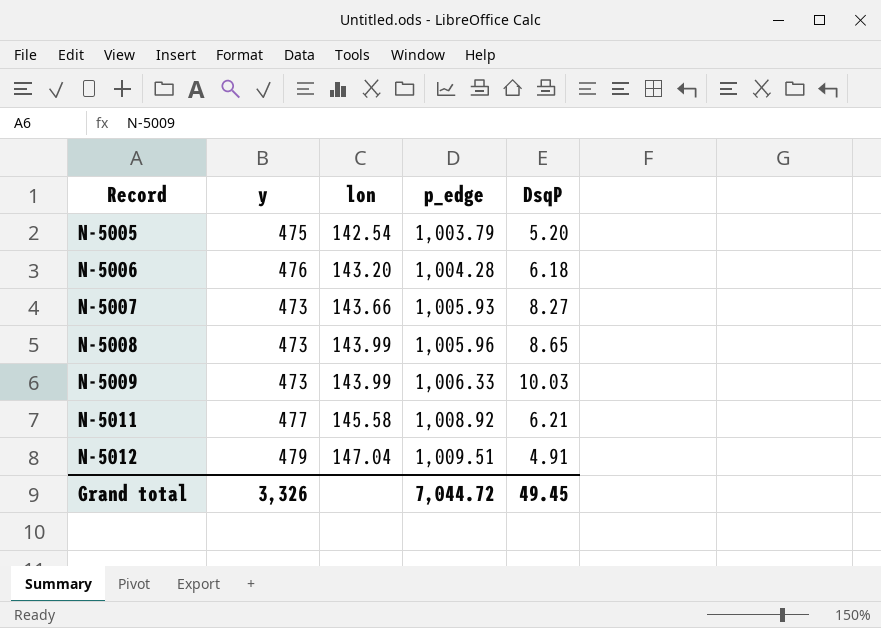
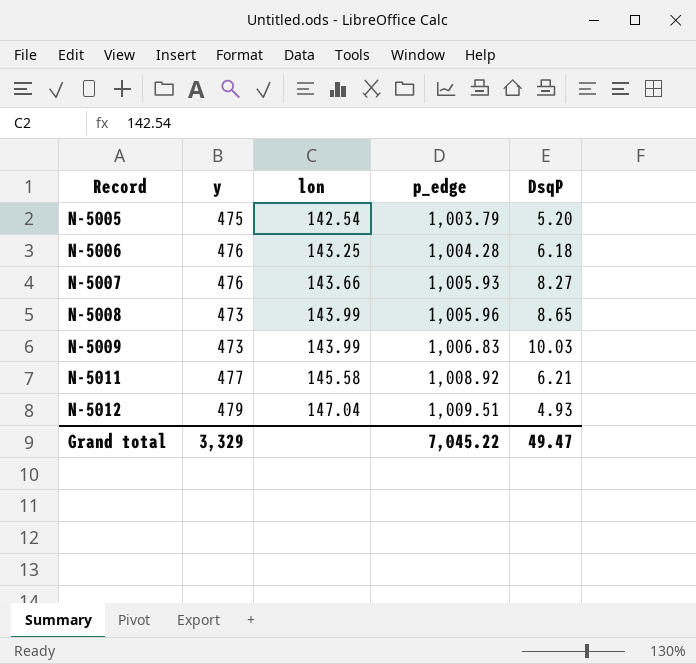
N-5006 | lon: 143.20 -> 143.25
N-5007 | y: 473 -> 476
N-5009 | p_edge: 1,006.33 -> 1,006.83
N-5012 | DsqP: 4.91 -> 4.93
Grand total | y: 3,326 -> 3,329
Grand total | p_edge: 7,044.72 -> 7,045.22
Grand total | DsqP: 49.45 -> 49.47

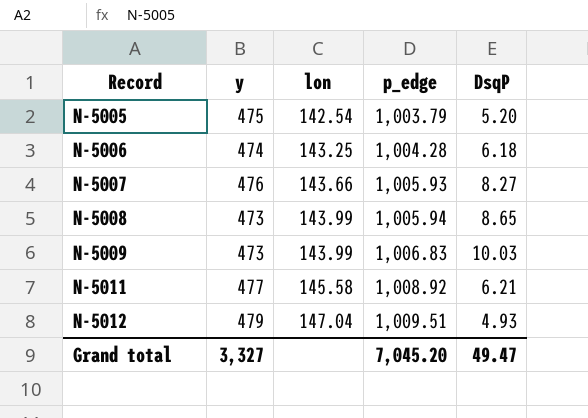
N-5006 | y: 476 -> 474
N-5008 | p_edge: 1,005.96 -> 1,005.94
Grand total | y: 3,329 -> 3,327
Grand total | p_edge: 7,045.22 -> 7,045.20

